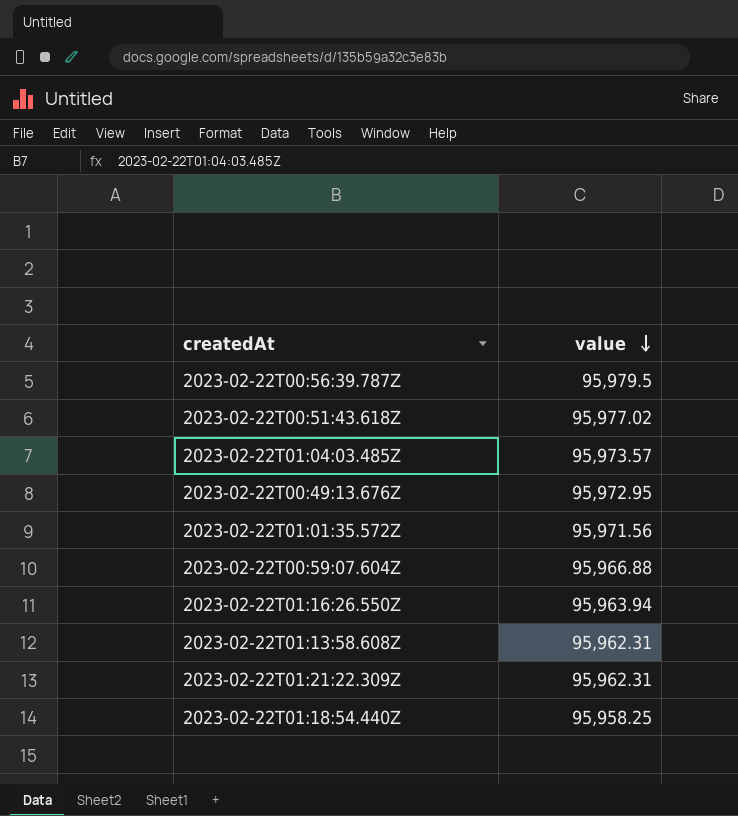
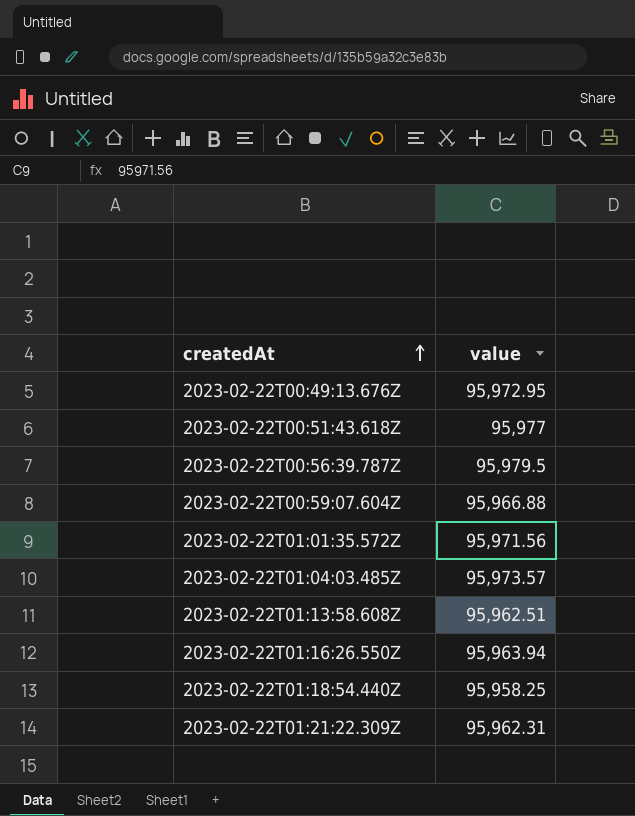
row order: value descending -> createdAt ascending
2023-02-22T00:51:43.618Z | value: 95,977.02 -> 95,977
2023-02-22T01:13:58.608Z | value: 95,962.31 -> 95,962.51

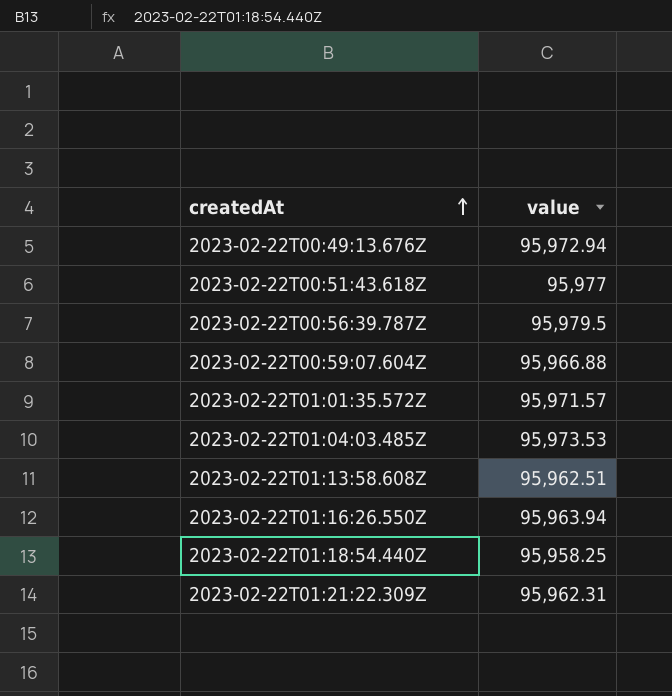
2023-02-22T00:49:13.676Z | value: 95,972.95 -> 95,972.94
2023-02-22T01:01:35.572Z | value: 95,971.56 -> 95,971.57
2023-02-22T01:04:03.485Z | value: 95,973.57 -> 95,973.53

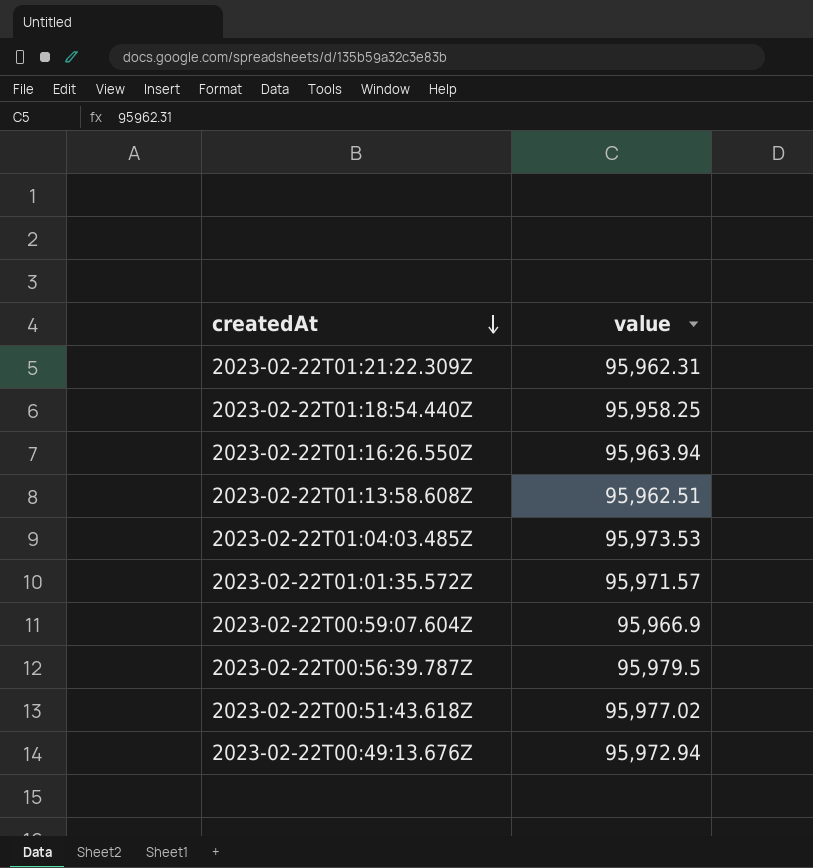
row order: createdAt ascending -> createdAt descending
2023-02-22T00:59:07.604Z | value: 95,966.88 -> 95,966.9
2023-02-22T00:51:43.618Z | value: 95,977 -> 95,977.02

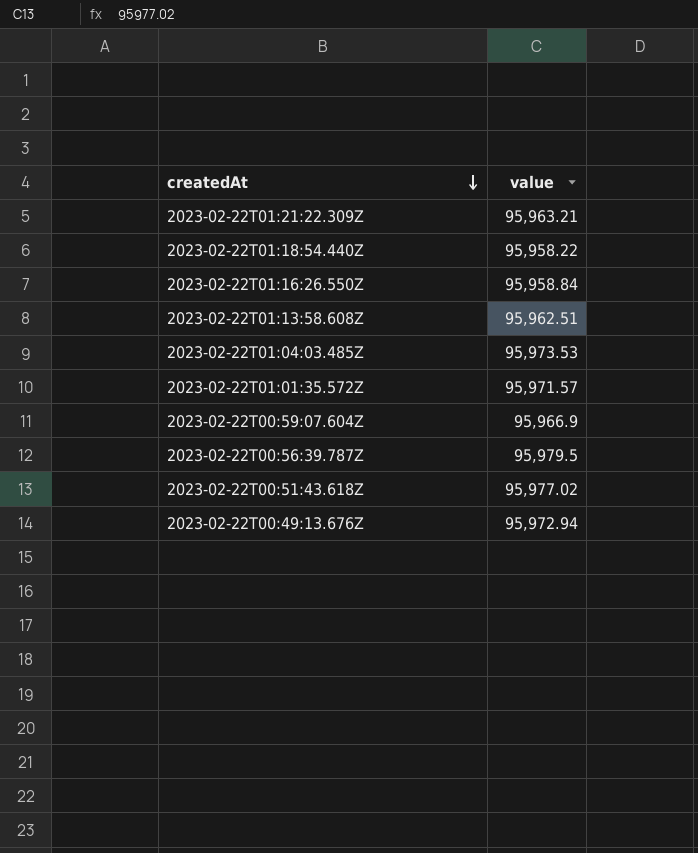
2023-02-22T01:21:22.309Z | value: 95,962.31 -> 95,963.21
2023-02-22T01:18:54.440Z | value: 95,958.25 -> 95,958.22
2023-02-22T01:16:26.550Z | value: 95,963.94 -> 95,958.84

